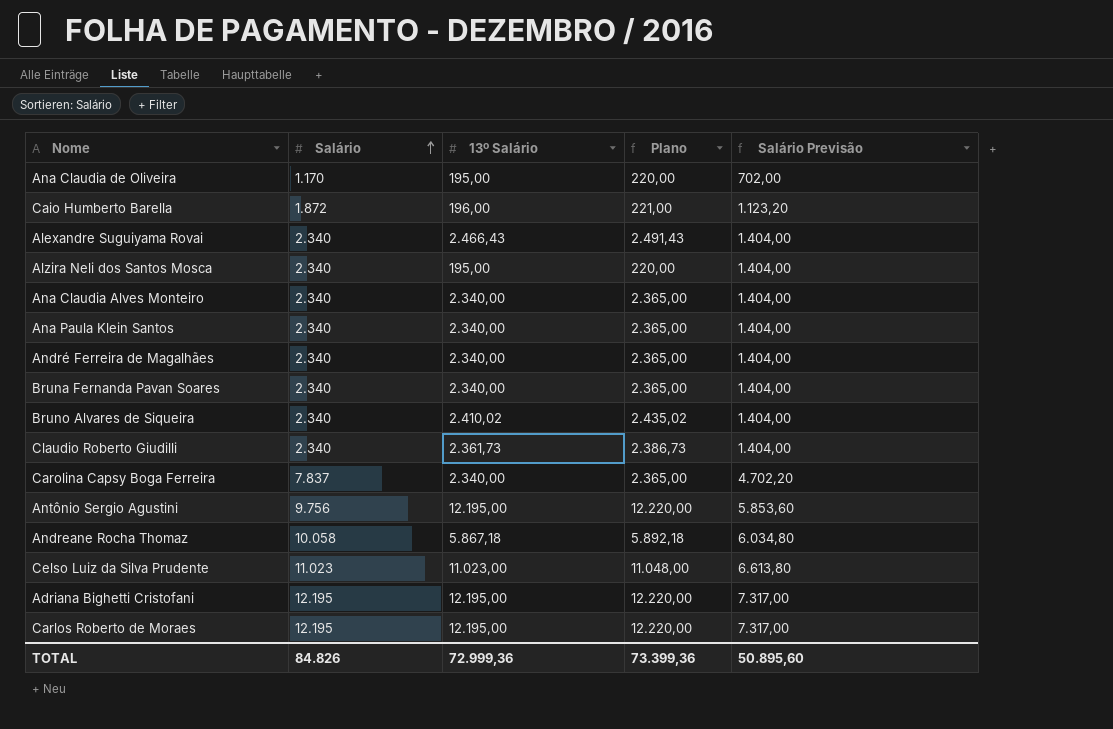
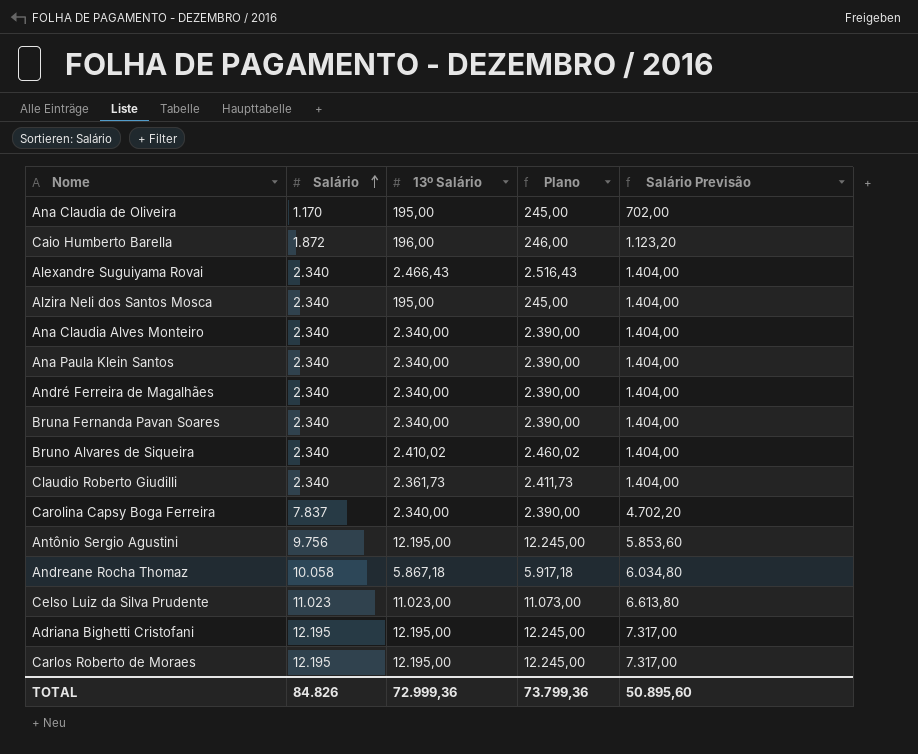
column Plano | formula: [13º Salário] + 25 -> [13º Salário] + 50
TOTAL | Plano: 73.399,36 -> 73.799,36

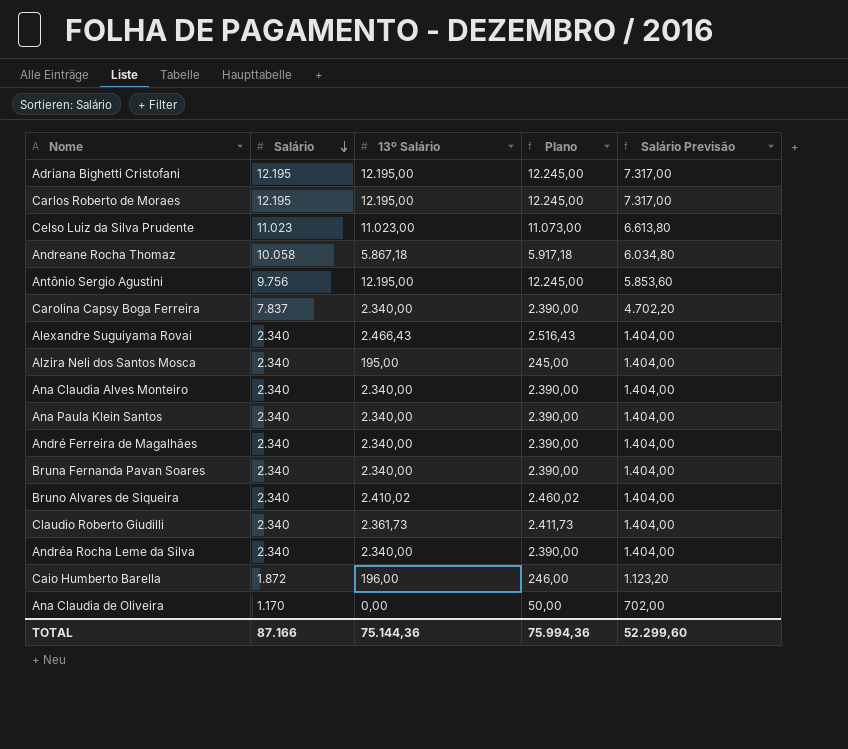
row order: Salário ascending -> Salário descending
row Andréa Rocha Leme da Silva: none -> 2.340 | 2.340,00 | 2.390,00 | 1.404,00
Ana Claudia de Oliveira | 13º Salário: 195,00 -> 0,00
Ana Claudia de Oliveira | Plano: 245,00 -> 50,00
TOTAL | Salário: 84.826 -> 87.166
TOTAL | 13º Salário: 72.999,36 -> 75.144,36
TOTAL | Plano: 73.799,36 -> 75.994,36
TOTAL | Salário Previsão: 50.895,60 -> 52.299,60

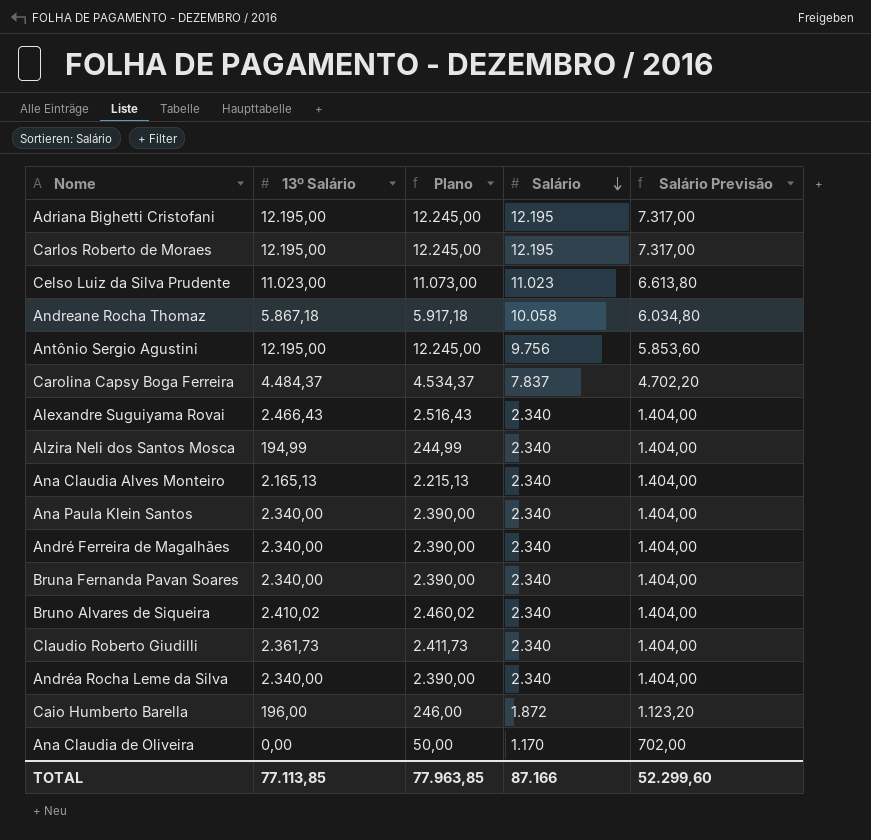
column Salário | position: 2 -> 4
Carolina Capsy Boga Ferreira | 13º Salário: 2.340,00 -> 4.484,37
Carolina Capsy Boga Ferreira | Plano: 2.390,00 -> 4.534,37
Alzira Neli dos Santos Mosca | 13º Salário: 195,00 -> 194,99
Alzira Neli dos Santos Mosca | Plano: 245,00 -> 244,99
Ana Claudia Alves Monteiro | 13º Salário: 2.340,00 -> 2.165,13
Ana Claudia Alves Monteiro | Plano: 2.390,00 -> 2.215,13
TOTAL | 13º Salário: 75.144,36 -> 77.113,85
TOTAL | Plano: 75.994,36 -> 77.963,85

